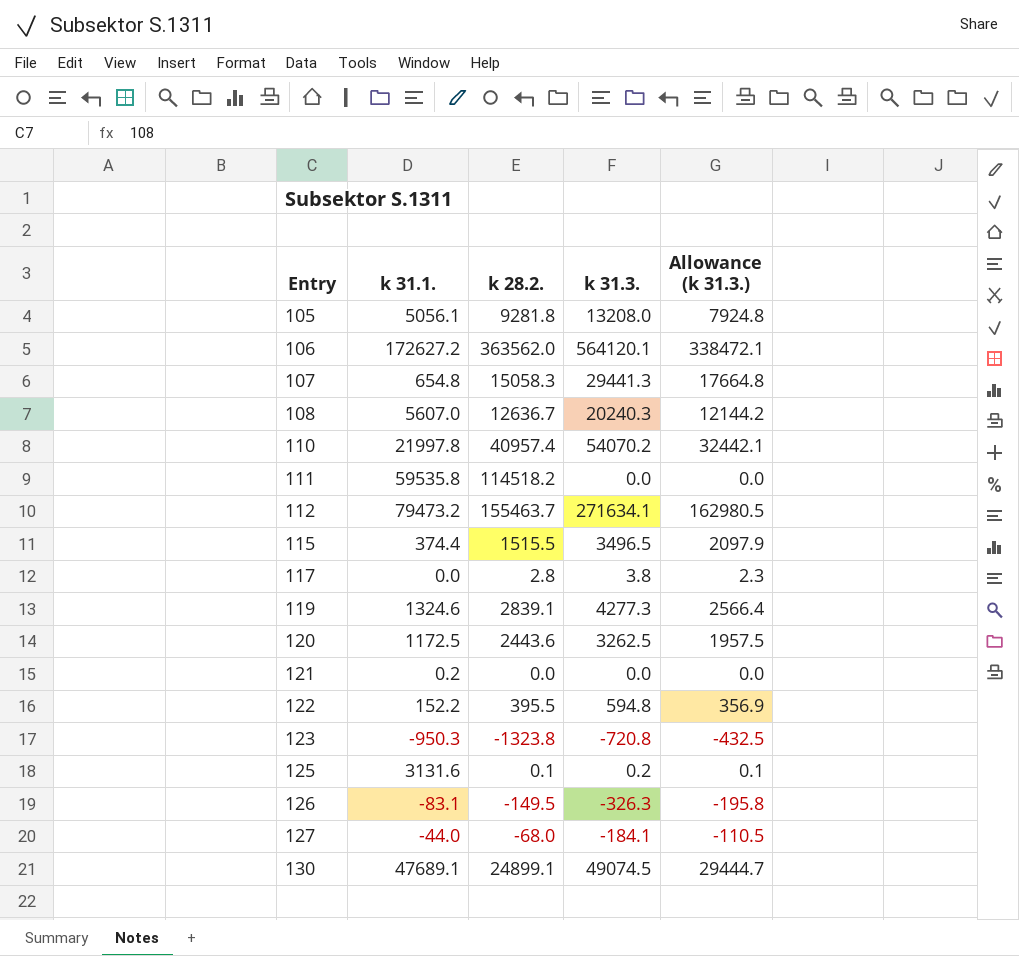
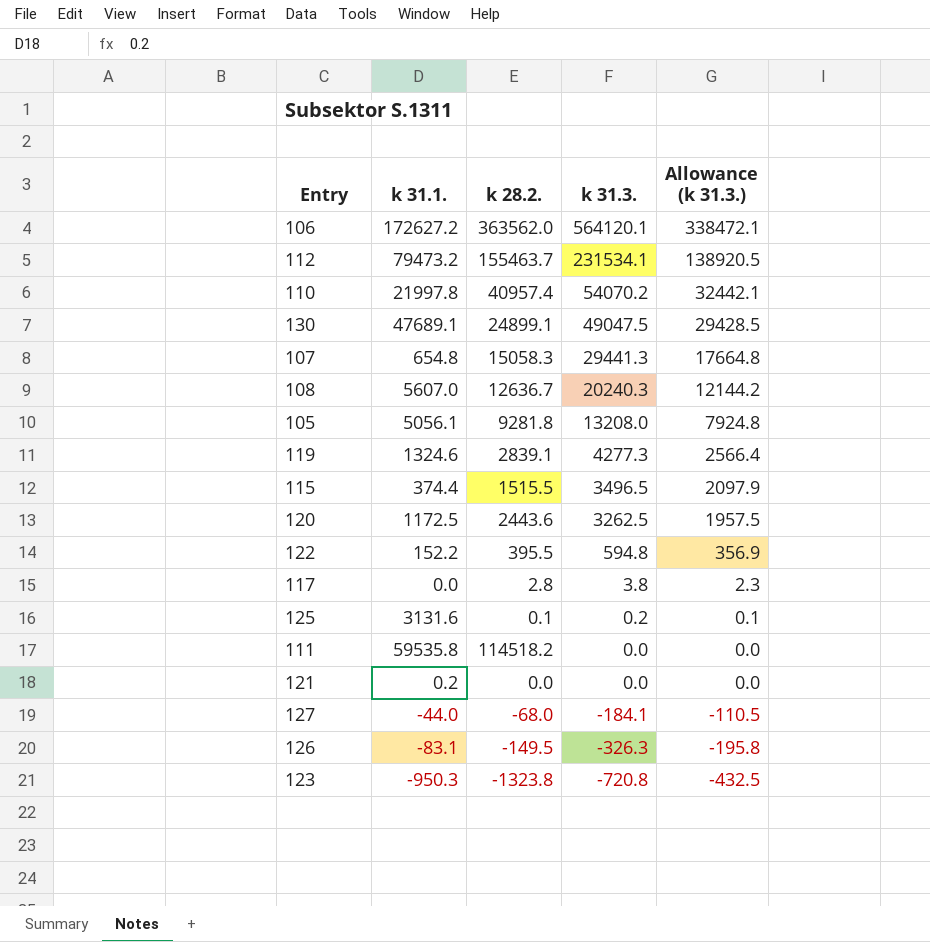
row order: Entry ascending -> k 31.3. descending
112 | k 31.3.: 271634.1 -> 231534.1
112 | Allowance (k 31.3.): 162980.5 -> 138920.5
130 | k 31.3.: 49074.5 -> 49047.5
130 | Allowance (k 31.3.): 29444.7 -> 29428.5

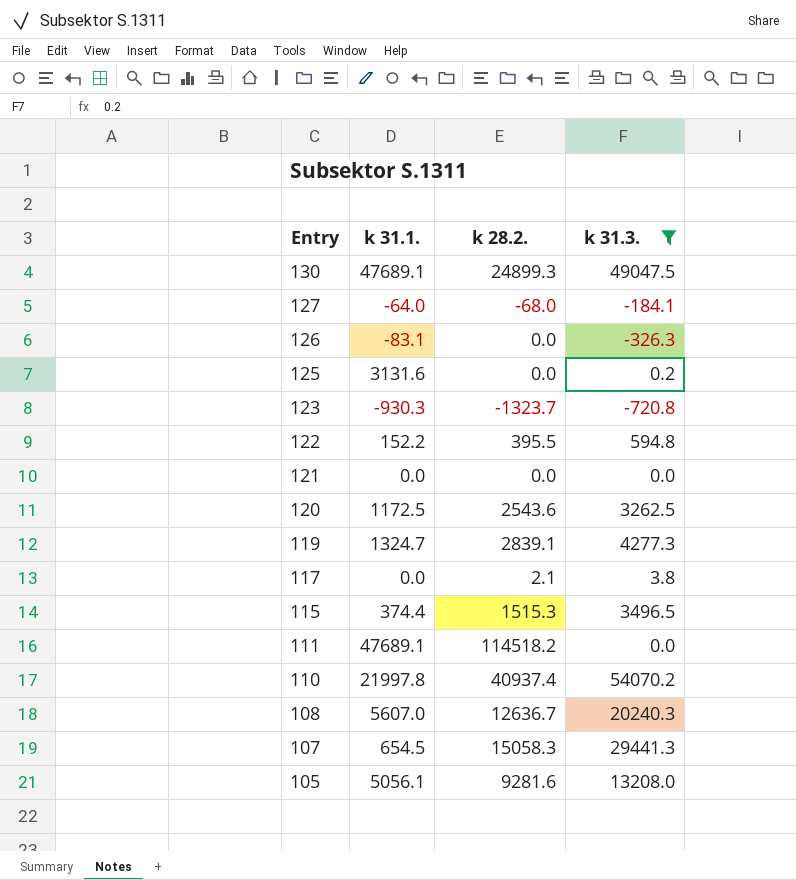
filter: none -> k 31.3. <= 54070.2
row order: k 31.3. descending -> Entry descending
column Allowance (k 31.3.) | formula: [k 31.3.] * 0.6 -> none
130 | k 28.2.: 24899.1 -> 24899.3
127 | k 31.1.: -44.0 -> -64.0
126 | k 28.2.: -149.5 -> 0.0
125 | k 28.2.: 0.1 -> 0.0
123 | k 31.1.: -950.3 -> -930.3
123 | k 28.2.: -1323.8 -> -1323.7
121 | k 31.1.: 0.2 -> 0.0
120 | k 28.2.: 2443.6 -> 2543.6
119 | k 31.1.: 1324.6 -> 1324.7
117 | k 28.2.: 2.8 -> 2.1
115 | k 28.2.: 1515.5 -> 1515.3
111 | k 31.1.: 59535.8 -> 47689.1
110 | k 28.2.: 40957.4 -> 40937.4
107 | k 31.1.: 654.8 -> 654.5
105 | k 28.2.: 9281.8 -> 9281.6

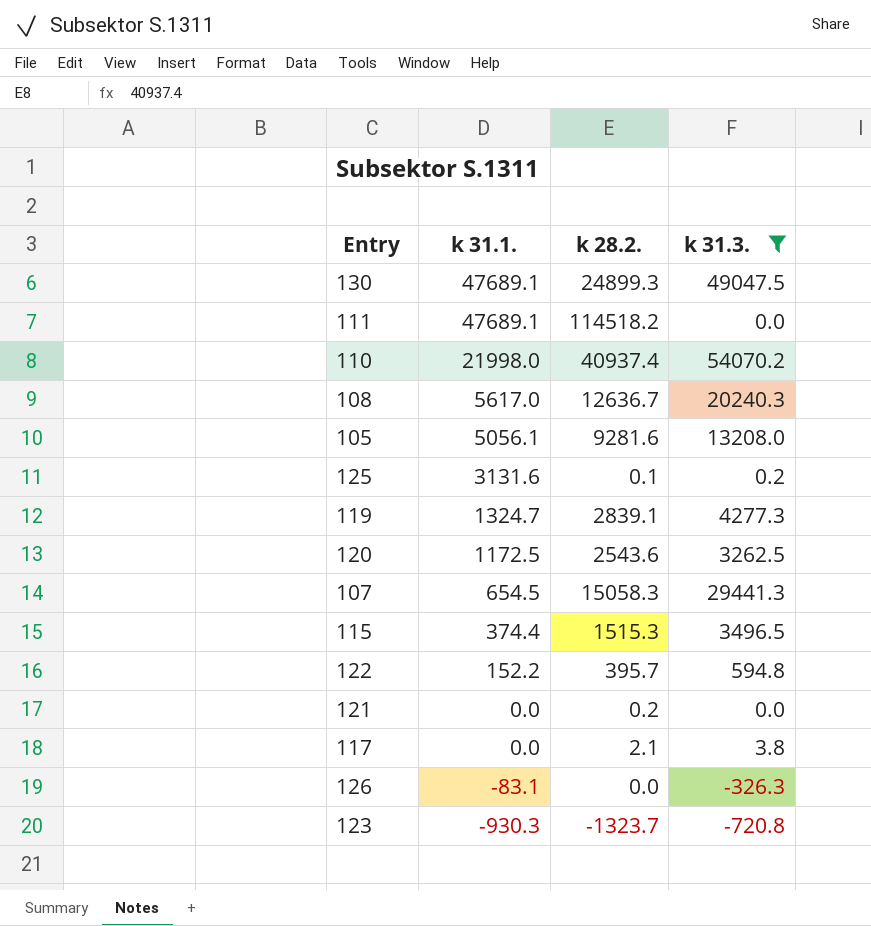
row order: Entry descending -> k 31.1. descending
row 127: -64.0 | -68.0 | -184.1 -> none
110 | k 31.1.: 21997.8 -> 21998.0
108 | k 31.1.: 5607.0 -> 5617.0
125 | k 28.2.: 0.0 -> 0.1
122 | k 28.2.: 395.5 -> 395.7
121 | k 28.2.: 0.0 -> 0.2

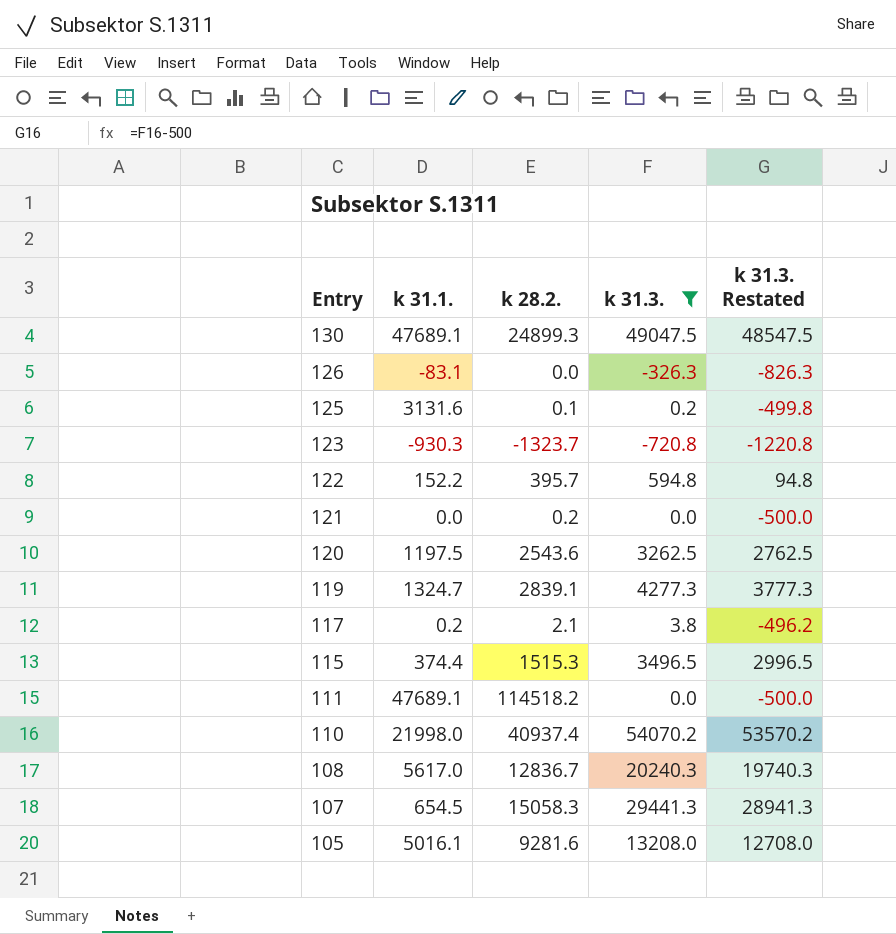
row order: k 31.1. descending -> Entry descending
column k 31.3. Restated | formula: none -> [k 31.3.] - 500
120 | k 31.1.: 1172.5 -> 1197.5
117 | k 31.1.: 0.0 -> 0.2
108 | k 28.2.: 12636.7 -> 12836.7
105 | k 31.1.: 5056.1 -> 5016.1

